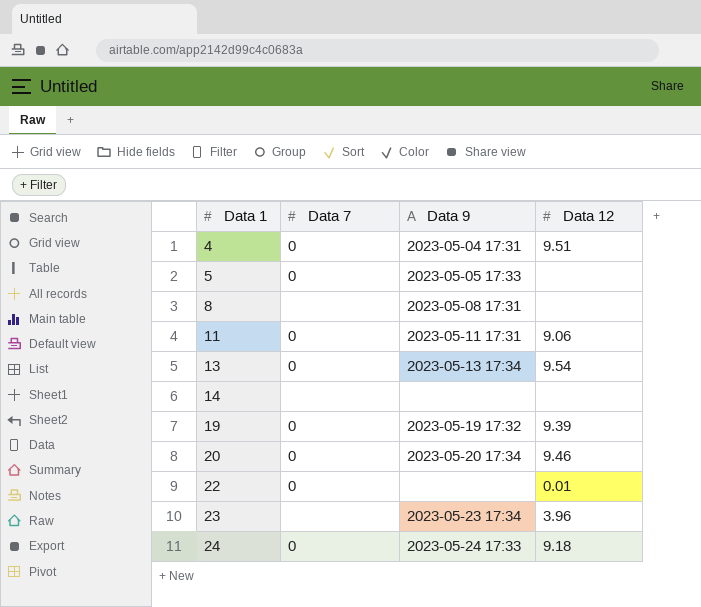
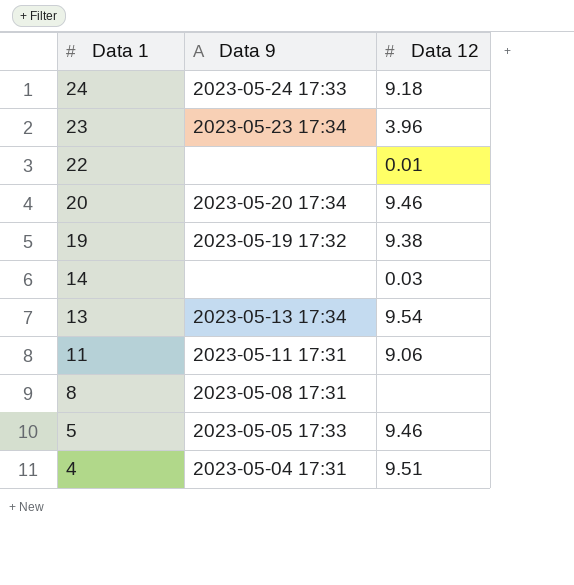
row order: Data 1 ascending -> Data 1 descending
column Data 7 | position: 2 -> none
19 | Data 12: 9.39 -> 9.38
14 | Data 12: none -> 0.03
5 | Data 12: none -> 9.46

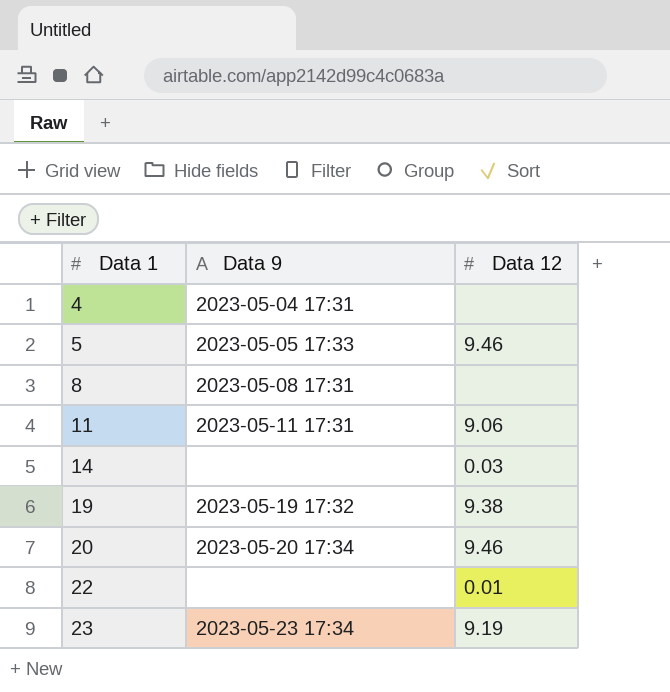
row order: Data 1 descending -> Data 1 ascending
row 24: 2023-05-24 17:33 | 9.18 -> none
row 13: 2023-05-13 17:34 | 9.54 -> none
4 | Data 12: 9.51 -> none
23 | Data 12: 3.96 -> 9.19

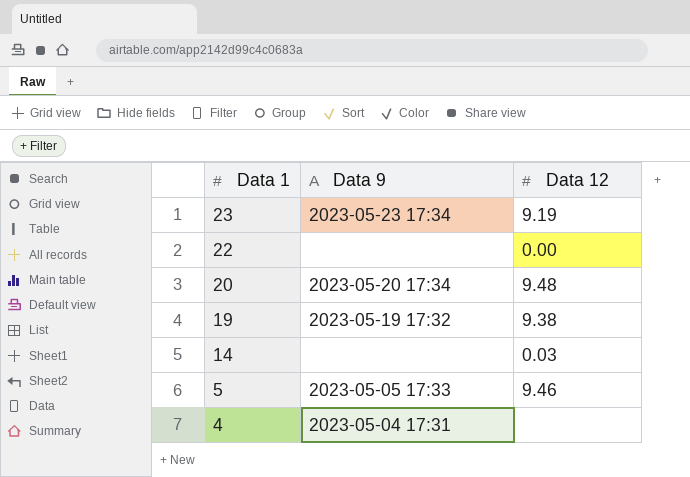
row order: Data 1 ascending -> Data 1 descending
row 8: 2023-05-08 17:31 | none -> none
row 11: 2023-05-11 17:31 | 9.06 -> none
22 | Data 12: 0.01 -> 0.00
20 | Data 12: 9.46 -> 9.48

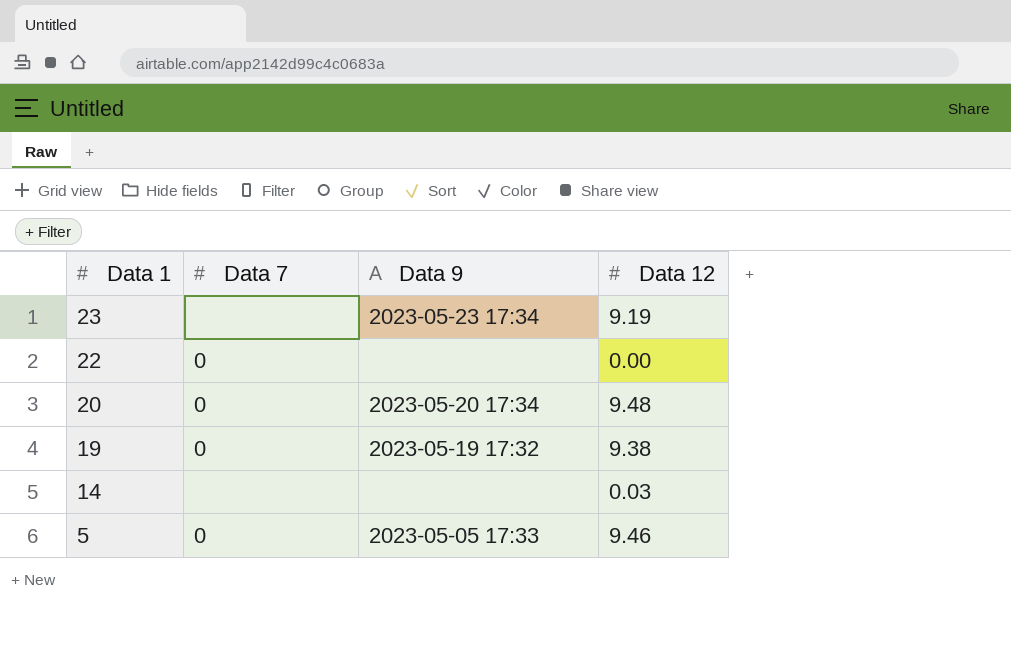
column Data 7 | position: none -> 2
row 4: 2023-05-04 17:31 | none -> none

